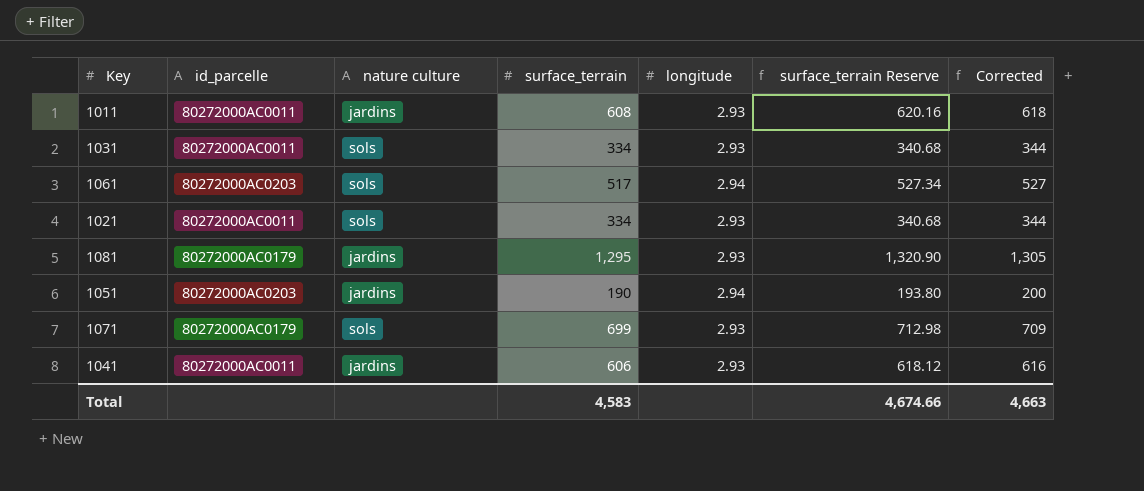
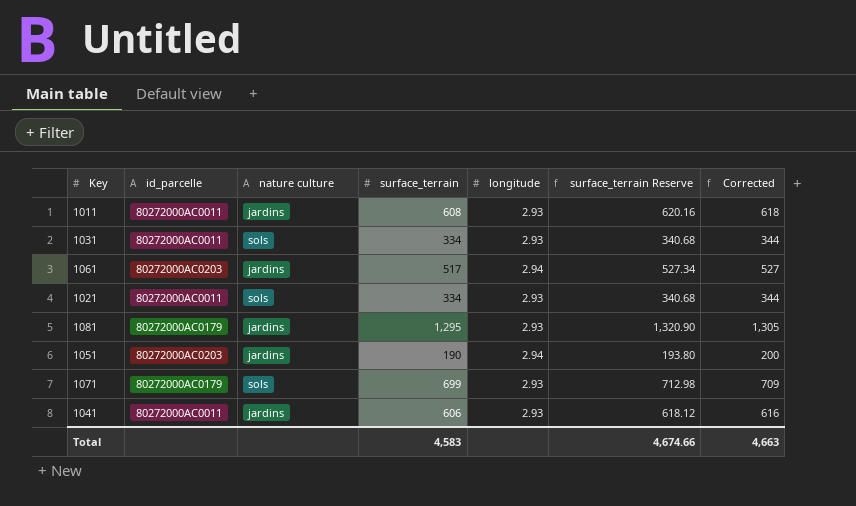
1061 | nature culture: sols -> jardins

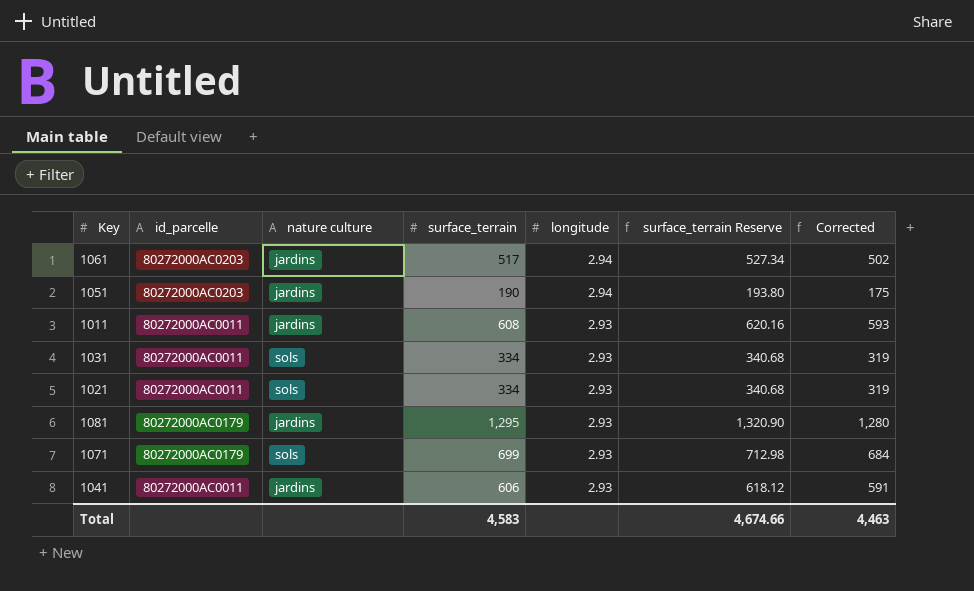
row order: none -> longitude descending
column Corrected | formula: [surface_terrain] + 10 -> [surface_terrain] - 15
Total | Corrected: 4,663 -> 4,463

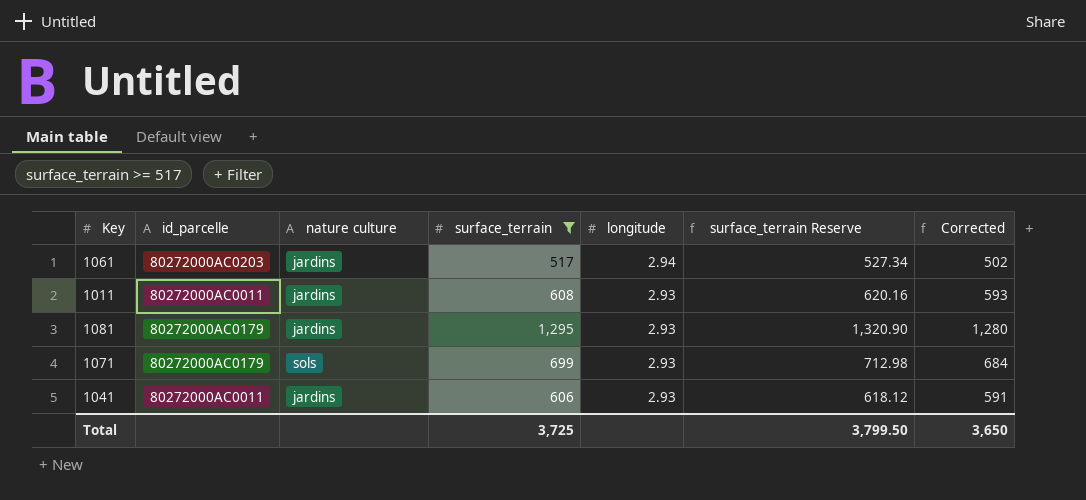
filter: none -> surface_terrain >= 517
Total | surface_terrain: 4,583 -> 3,725
Total | surface_terrain Reserve: 4,674.66 -> 3,799.50
Total | Corrected: 4,463 -> 3,650

